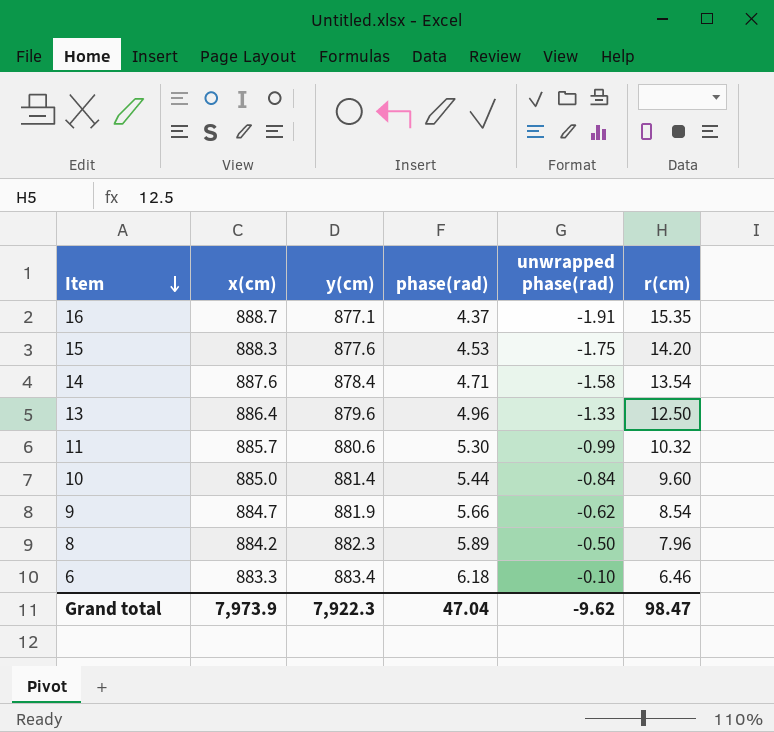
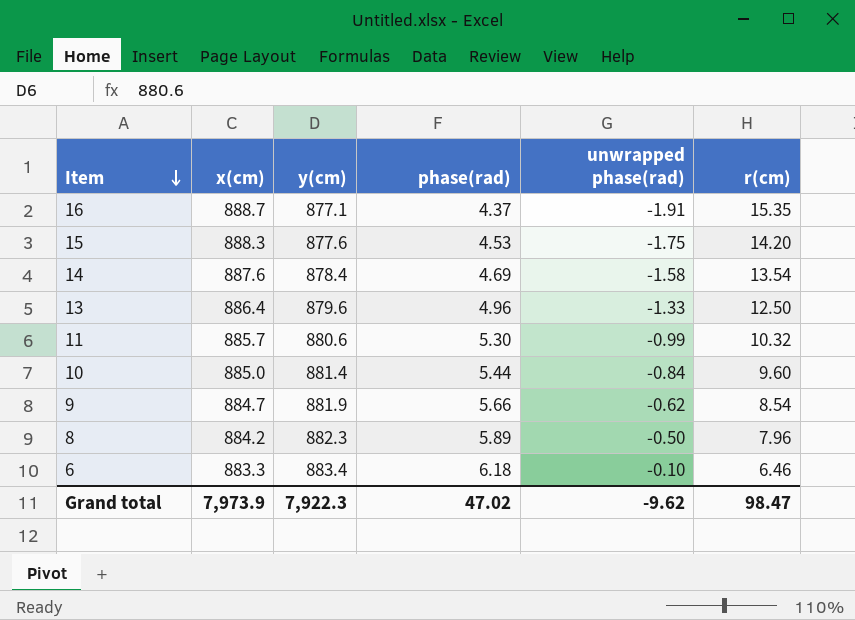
14 | phase(rad): 4.71 -> 4.69
Grand total | phase(rad): 47.04 -> 47.02

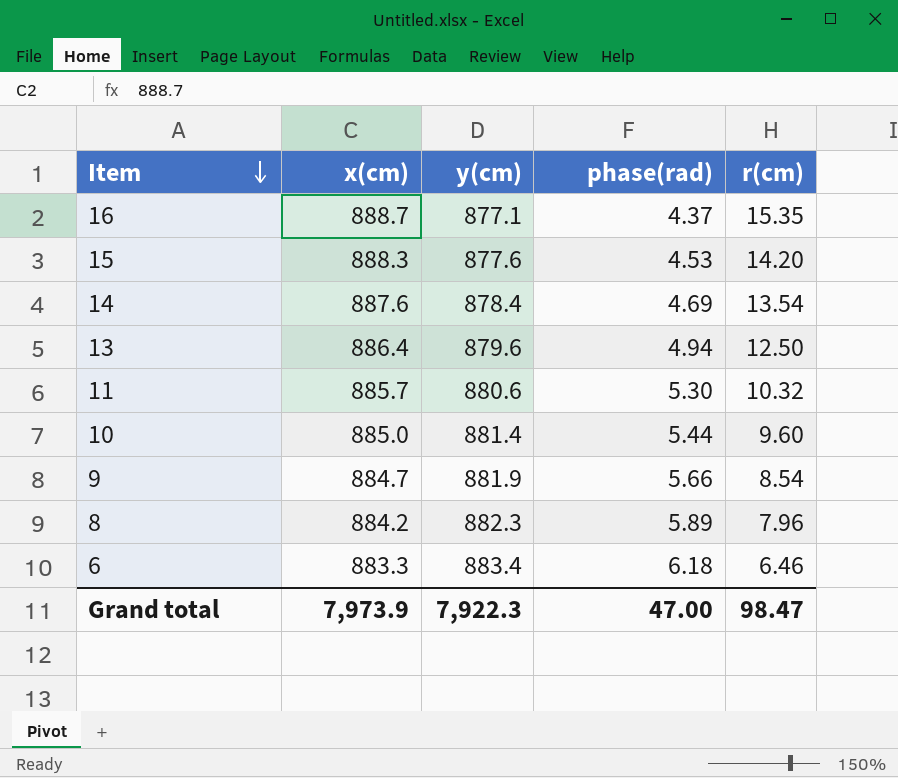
column unwrapped phase(rad) | position: 5 -> none
13 | phase(rad): 4.96 -> 4.94
Grand total | phase(rad): 47.02 -> 47.00

